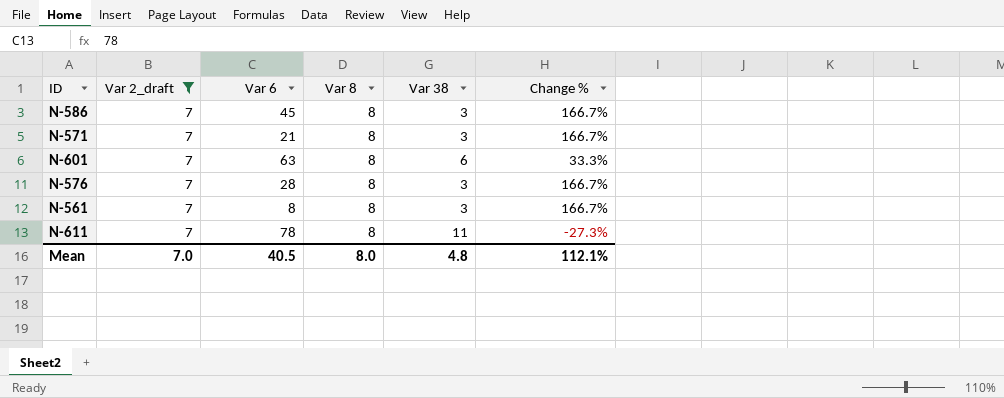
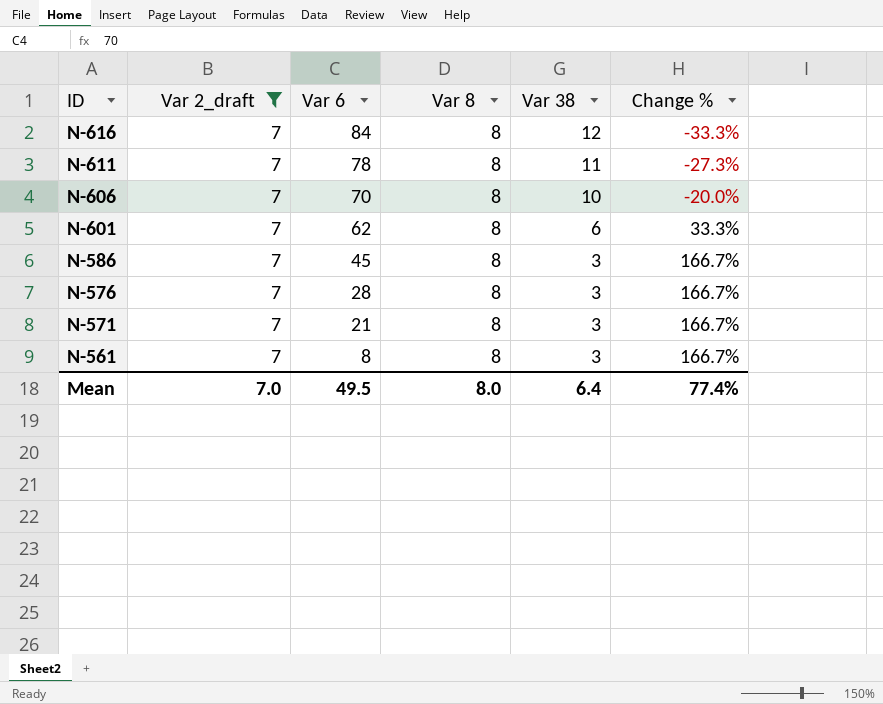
row order: none -> ID descending
row N-616: none -> 7 | 84 | 8 | 12 | -33.3%
row N-606: none -> 7 | 70 | 8 | 10 | -20.0%
N-601 | Var 6: 63 -> 62
Mean | Var 6: 40.5 -> 49.5
Mean | Var 38: 4.8 -> 6.4
Mean | Change %: 112.1% -> 77.4%

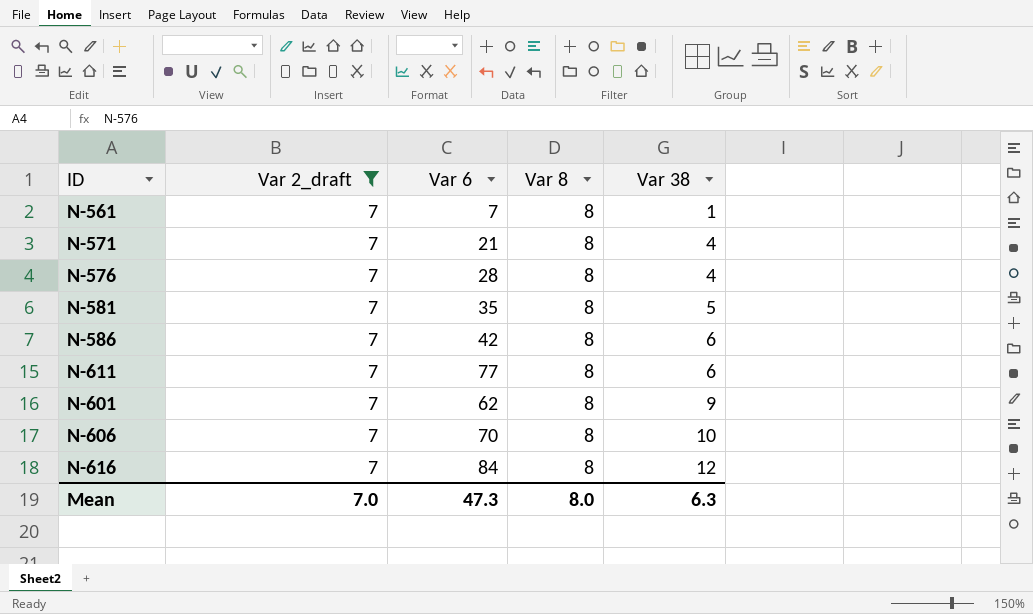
row order: ID descending -> Var 38 ascending
column Change % | formula: ([Var 8] - [Var 38]) / [Var 38] -> none
N-561 | Var 6: 8 -> 7
N-561 | Var 38: 3 -> 1
N-571 | Var 38: 3 -> 4
N-576 | Var 38: 3 -> 4
row N-581: none -> 7 | 35 | 8 | 5
N-586 | Var 6: 45 -> 42
N-586 | Var 38: 3 -> 6
N-611 | Var 6: 78 -> 77
N-611 | Var 38: 11 -> 6
N-601 | Var 38: 6 -> 9
Mean | Var 6: 49.5 -> 47.3
Mean | Var 38: 6.4 -> 6.3

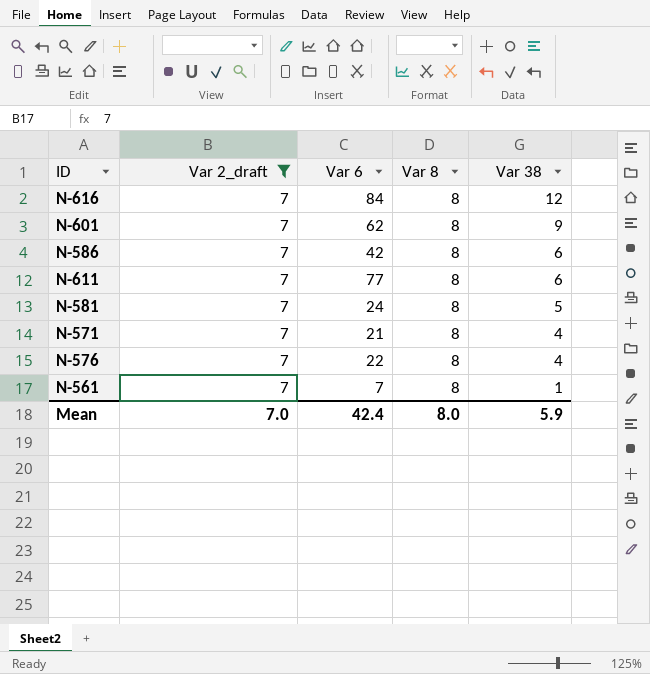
row order: Var 38 ascending -> Var 38 descending
row N-606: 7 | 70 | 8 | 10 -> none
N-581 | Var 6: 35 -> 24
N-576 | Var 6: 28 -> 22
Mean | Var 6: 47.3 -> 42.4
Mean | Var 38: 6.3 -> 5.9

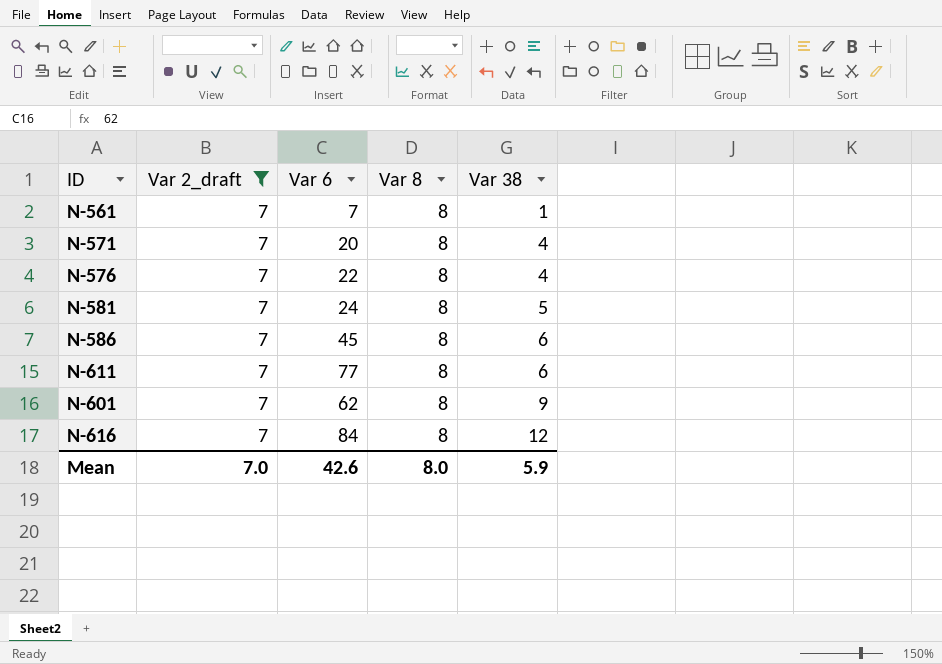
row order: Var 38 descending -> Var 38 ascending
N-571 | Var 6: 21 -> 20
N-586 | Var 6: 42 -> 45
Mean | Var 6: 42.4 -> 42.6

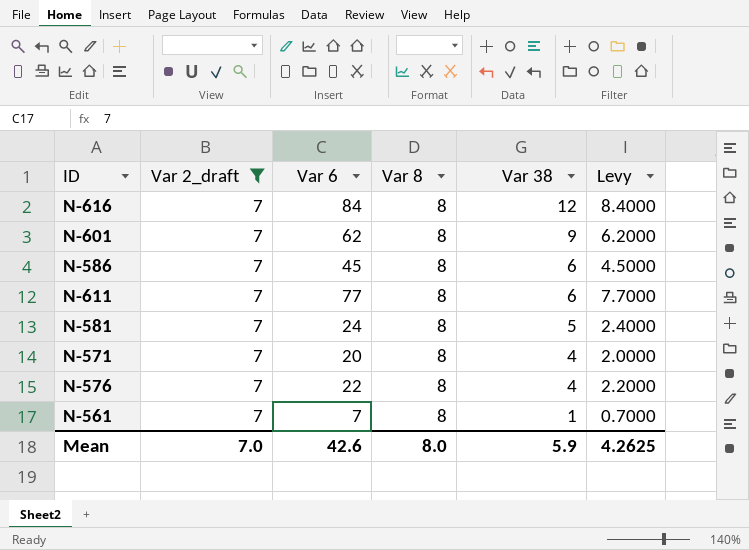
row order: Var 38 ascending -> Var 38 descending
column Levy | formula: none -> [Var 6] * 0.1

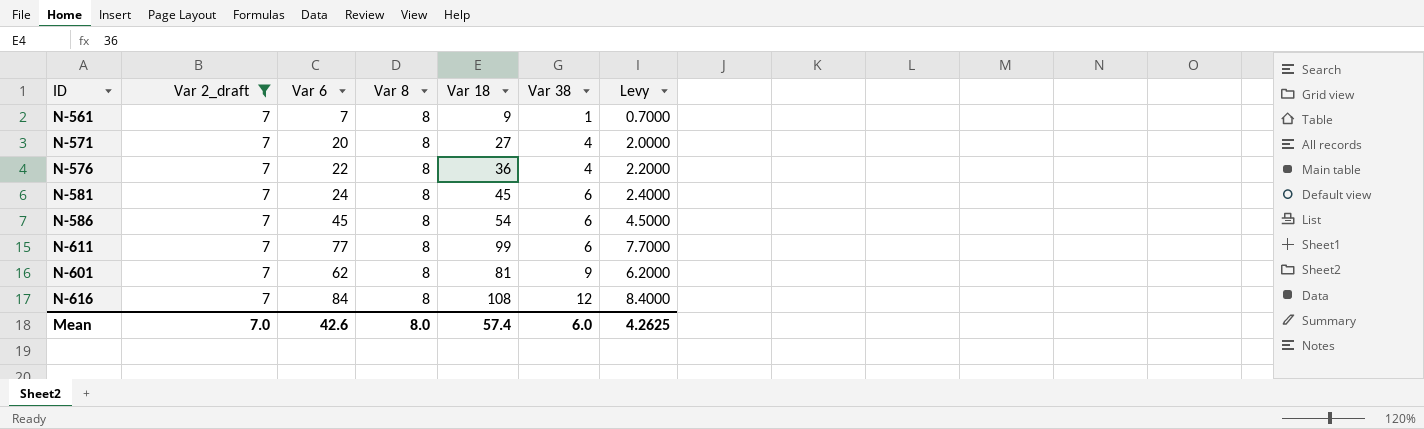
row order: Var 38 descending -> Var 38 ascending
column Var 18 | position: none -> 5
N-581 | Var 38: 5 -> 6
Mean | Var 38: 5.9 -> 6.0

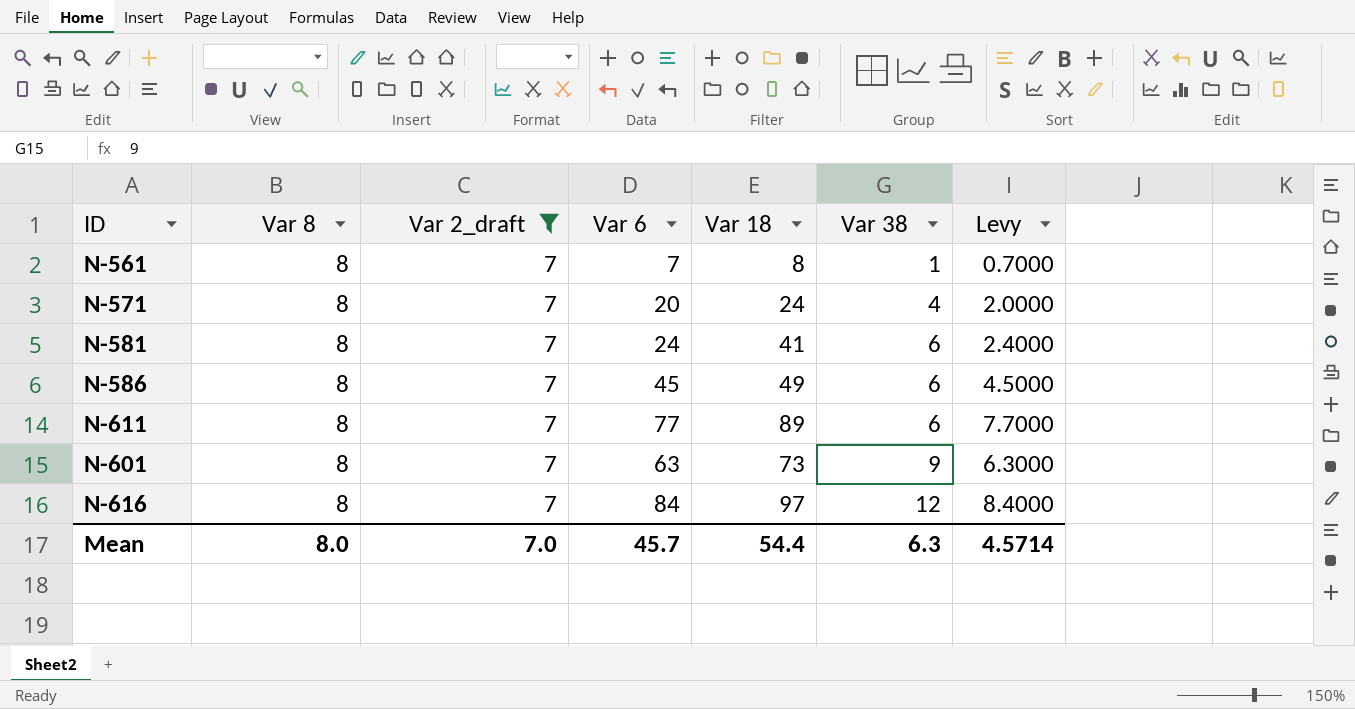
column Var 8 | position: 4 -> 2
row N-576: 7 | 22 | 8 | 36 | 4 | 2.2000 -> none
N-561 | Var 18: 9 -> 8
N-571 | Var 18: 27 -> 24
N-581 | Var 18: 45 -> 41
N-586 | Var 18: 54 -> 49
N-611 | Var 18: 99 -> 89
N-601 | Var 6: 62 -> 63
N-601 | Var 18: 81 -> 73
N-601 | Levy: 6.2000 -> 6.3000
N-616 | Var 18: 108 -> 97
Mean | Var 6: 42.6 -> 45.7
Mean | Var 18: 57.4 -> 54.4
Mean | Var 38: 6.0 -> 6.3
Mean | Levy: 4.2625 -> 4.5714

